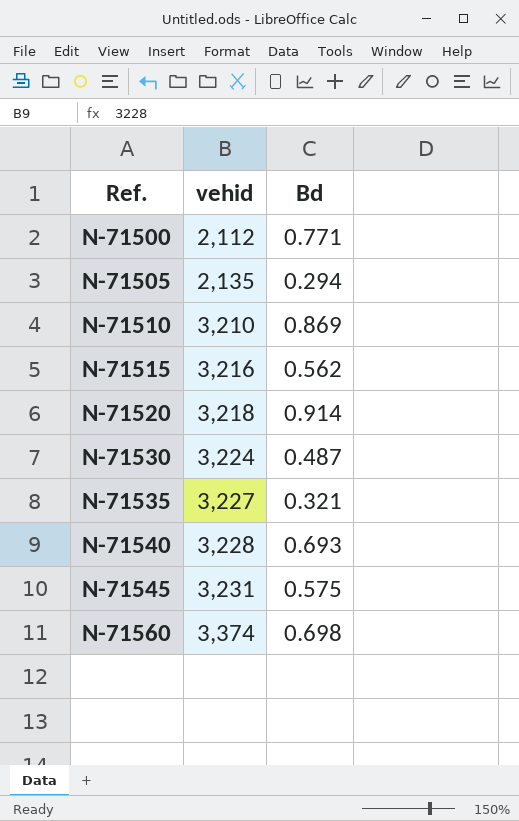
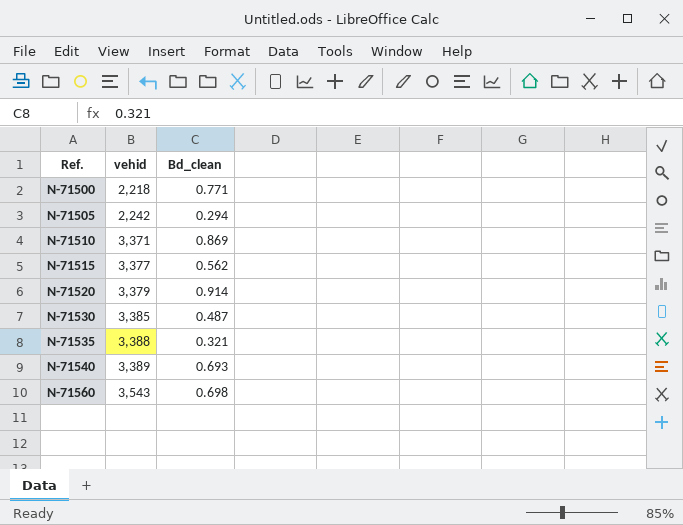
column name: Bd -> Bd_clean
row N-71545: 3,231 | 0.575 -> none
N-71500 | vehid: 2,112 -> 2,218
N-71505 | vehid: 2,135 -> 2,242
N-71510 | vehid: 3,210 -> 3,371
N-71515 | vehid: 3,216 -> 3,377
N-71520 | vehid: 3,218 -> 3,379
N-71530 | vehid: 3,224 -> 3,385
N-71535 | vehid: 3,227 -> 3,388
N-71540 | vehid: 3,228 -> 3,389
N-71560 | vehid: 3,374 -> 3,543

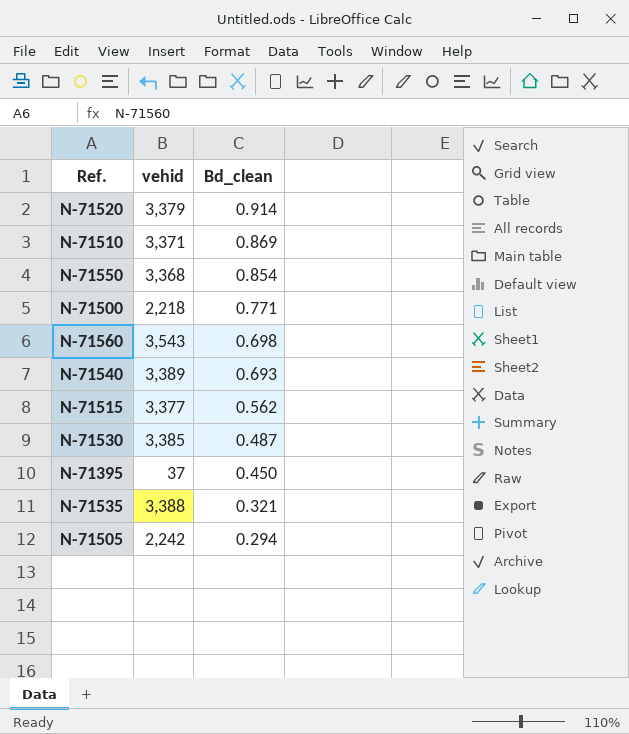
row order: Ref. ascending -> Bd_clean descending
row N-71550: none -> 3,368 | 0.854
row N-71395: none -> 37 | 0.450

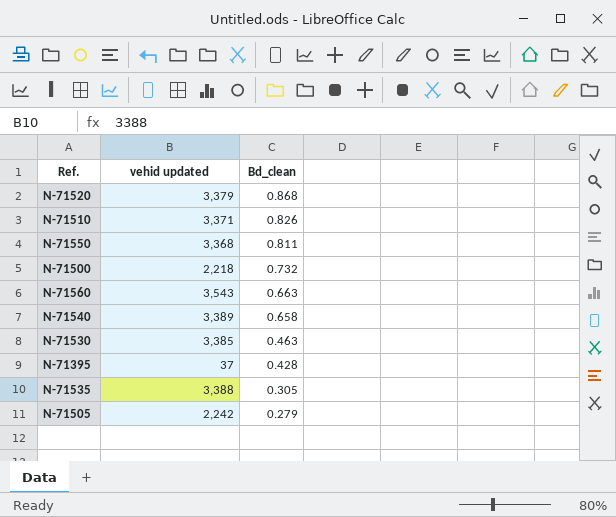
column name: vehid -> vehid updated
row N-71515: 3,377 | 0.562 -> none
N-71520 | Bd_clean: 0.914 -> 0.868
N-71510 | Bd_clean: 0.869 -> 0.826
N-71550 | Bd_clean: 0.854 -> 0.811
N-71500 | Bd_clean: 0.771 -> 0.732
N-71560 | Bd_clean: 0.698 -> 0.663
N-71540 | Bd_clean: 0.693 -> 0.658
N-71530 | Bd_clean: 0.487 -> 0.463
N-71395 | Bd_clean: 0.450 -> 0.428
N-71535 | Bd_clean: 0.321 -> 0.305
N-71505 | Bd_clean: 0.294 -> 0.279

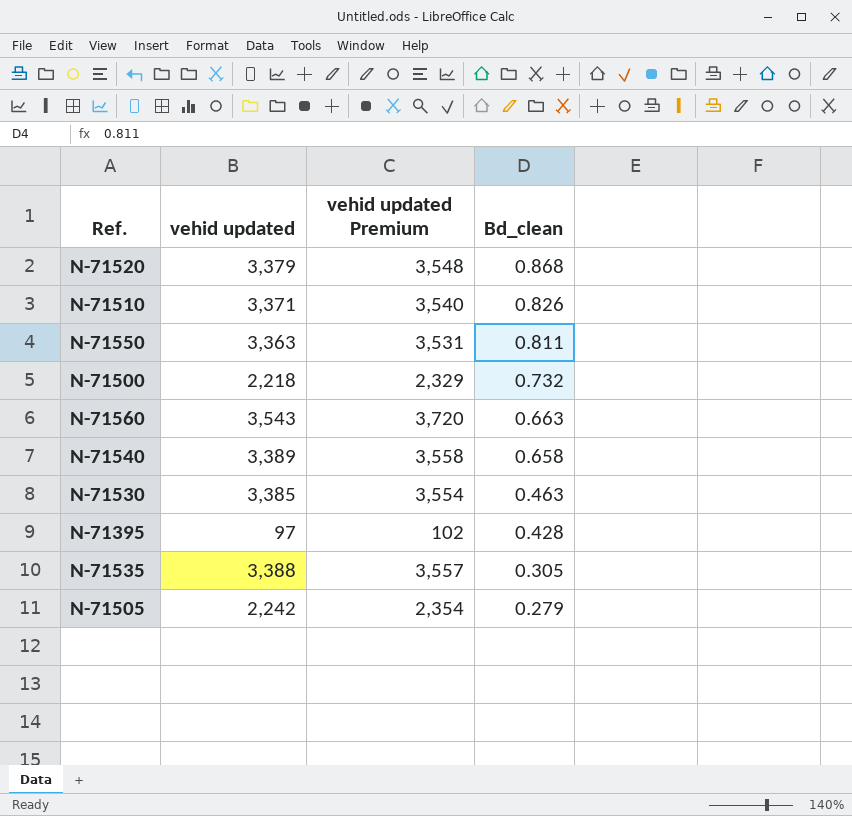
column vehid updated Premium | formula: none -> [vehid updated] * 1.05
N-71550 | vehid updated: 3,368 -> 3,363
N-71395 | vehid updated: 37 -> 97

